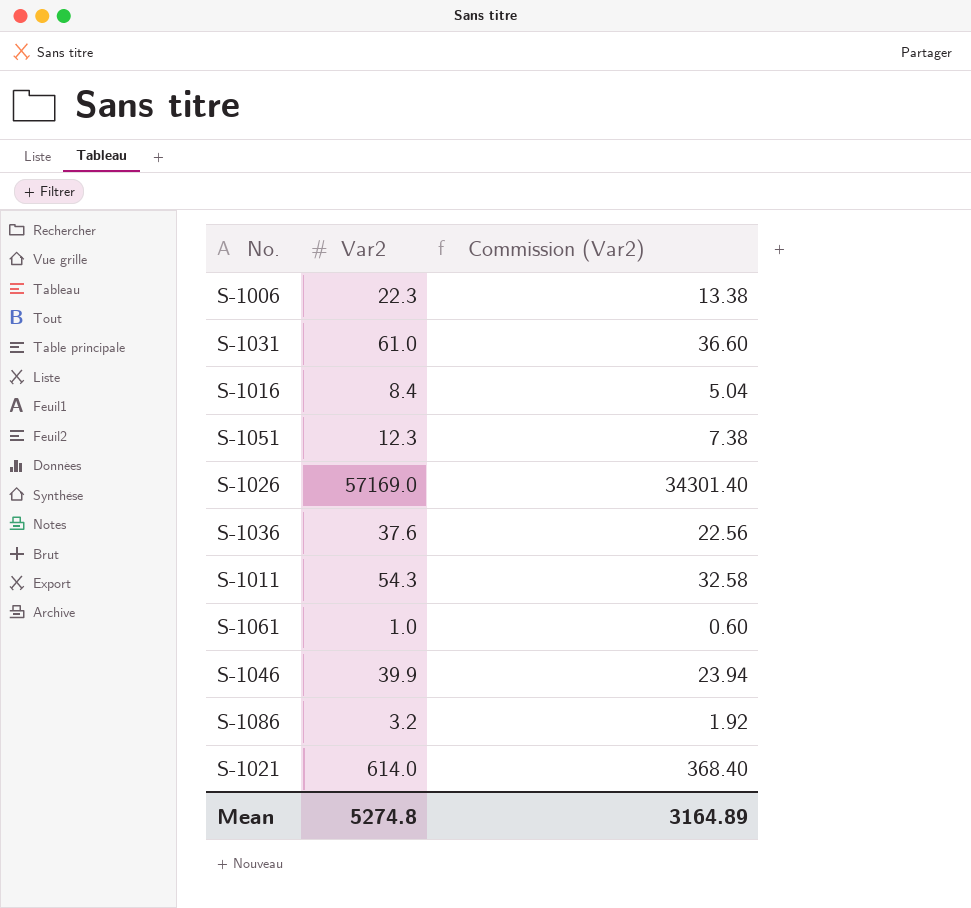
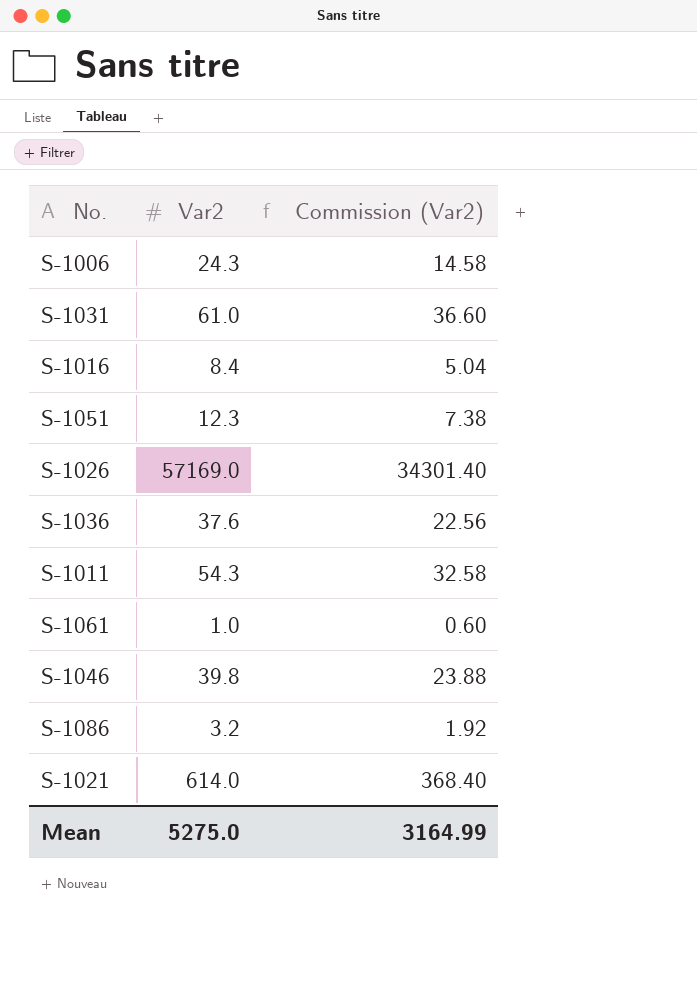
S-1006 | Var2: 22.3 -> 24.3
S-1006 | Commission (Var2): 13.38 -> 14.58
S-1046 | Var2: 39.9 -> 39.8
S-1046 | Commission (Var2): 23.94 -> 23.88
Mean | Var2: 5274.8 -> 5275.0
Mean | Commission (Var2): 3164.89 -> 3164.99

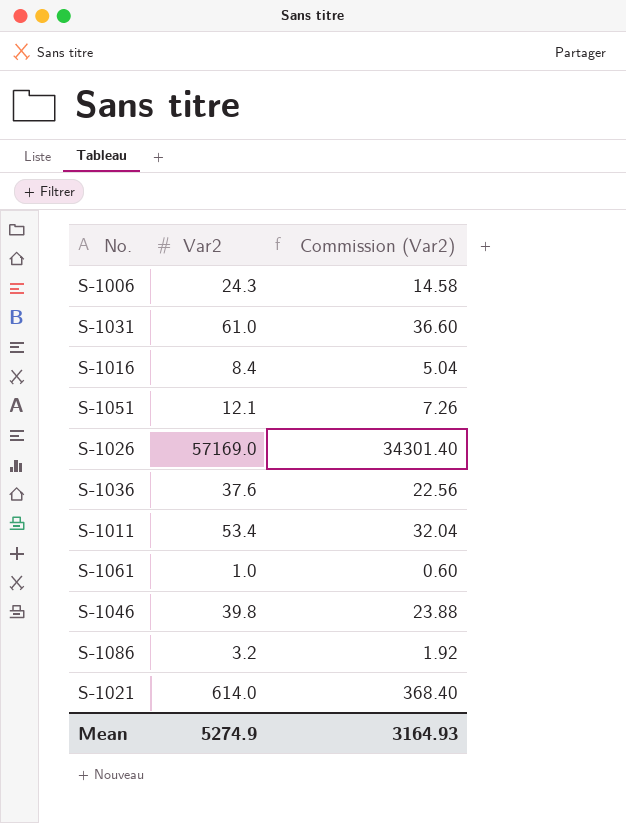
S-1051 | Var2: 12.3 -> 12.1
S-1051 | Commission (Var2): 7.38 -> 7.26
S-1011 | Var2: 54.3 -> 53.4
S-1011 | Commission (Var2): 32.58 -> 32.04
Mean | Var2: 5275.0 -> 5274.9
Mean | Commission (Var2): 3164.99 -> 3164.93

